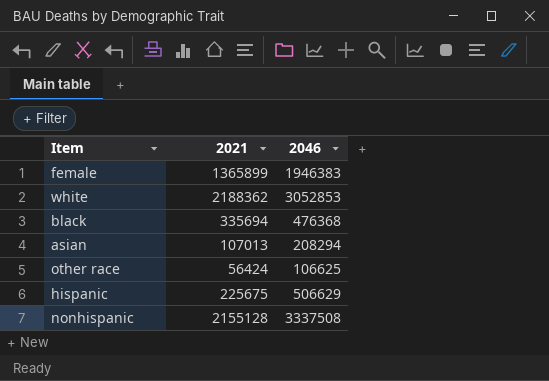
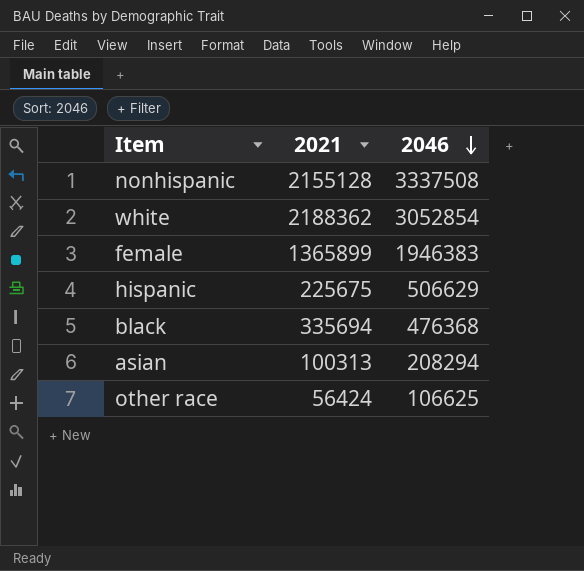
row order: none -> 2046 descending
white | 2046: 3052853 -> 3052854
asian | 2021: 107013 -> 100313

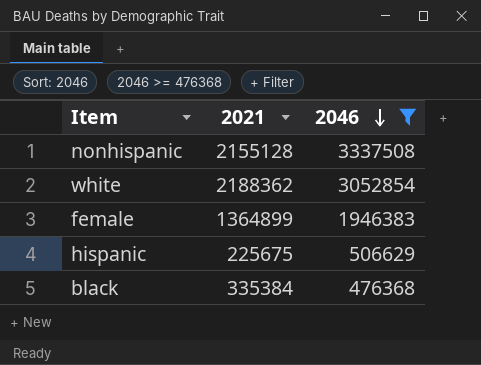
filter: none -> 2046 >= 476368
female | 2021: 1365899 -> 1364899
black | 2021: 335694 -> 335384

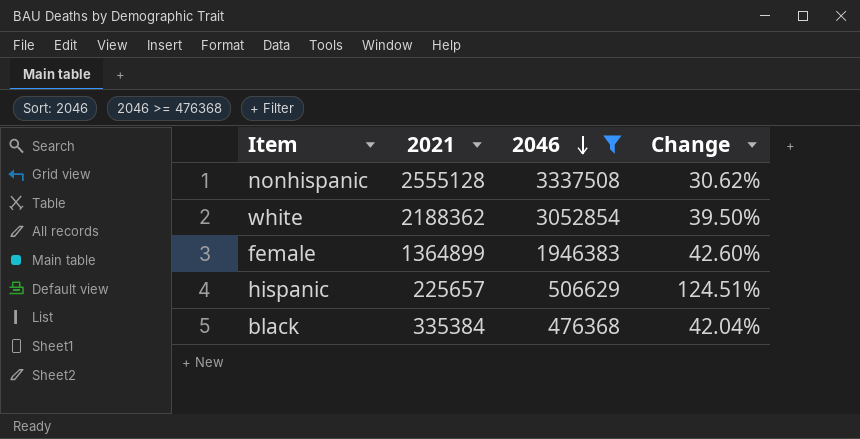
column Change | formula: none -> ([2046] - [2021]) / [2021]
nonhispanic | 2021: 2155128 -> 2555128
hispanic | 2021: 225675 -> 225657

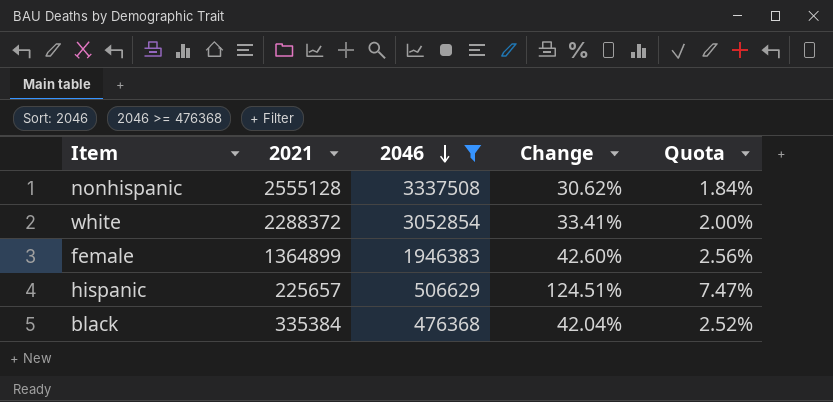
column Quota | formula: none -> [Change] * 0.06
white | 2021: 2188362 -> 2288372
white | Change: 39.50% -> 33.41%

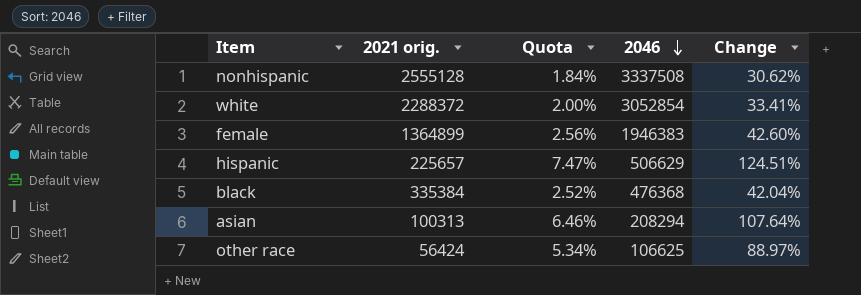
filter: 2046 >= 476368 -> none
column name: 2021 -> 2021 orig.
column Quota | position: 5 -> 3

